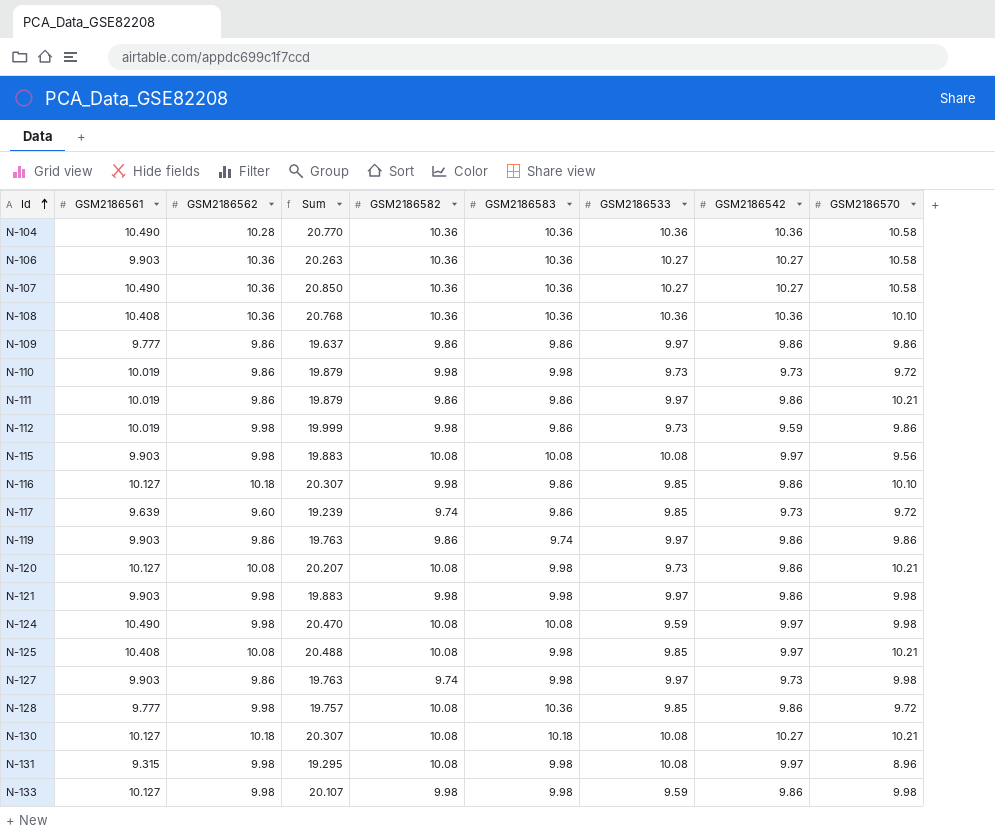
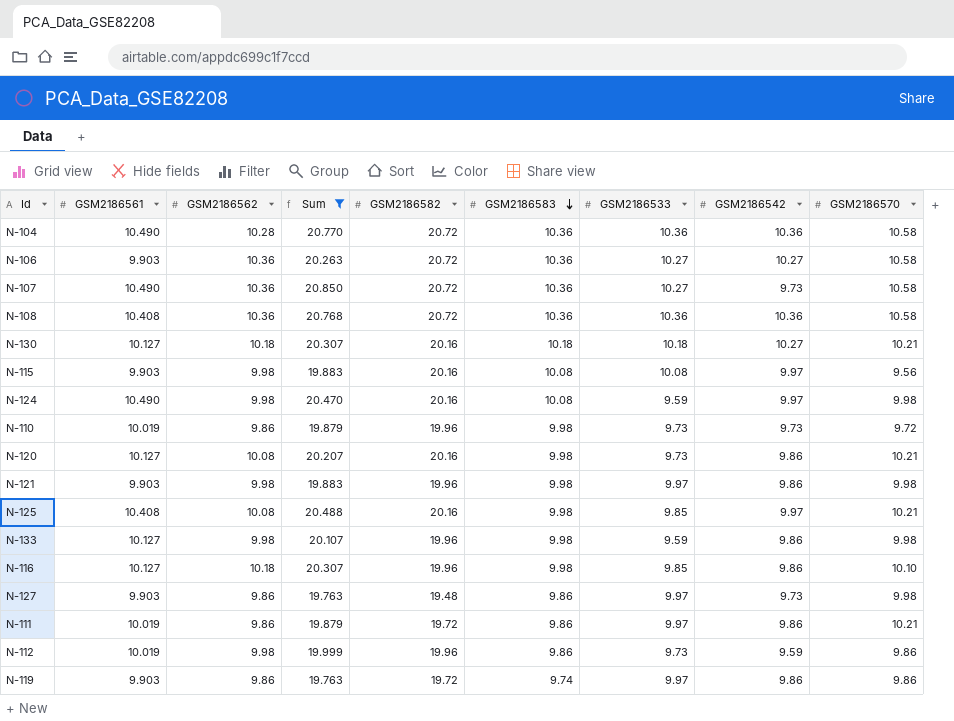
filter: none -> Sum >= 19.763
row order: Id ascending -> GSM2186583 descending
N-104 | GSM2186582: 10.36 -> 20.72
N-106 | GSM2186582: 10.36 -> 20.72
N-107 | GSM2186582: 10.36 -> 20.72
N-107 | GSM2186542: 10.27 -> 9.73
N-108 | GSM2186582: 10.36 -> 20.72
N-108 | GSM2186570: 10.10 -> 10.58
N-130 | GSM2186582: 10.08 -> 20.16
N-130 | GSM2186533: 10.08 -> 10.18
N-115 | GSM2186582: 10.08 -> 20.16
N-124 | GSM2186582: 10.08 -> 20.16
N-110 | GSM2186582: 9.98 -> 19.96
N-120 | GSM2186582: 10.08 -> 20.16
N-121 | GSM2186582: 9.98 -> 19.96
N-125 | GSM2186582: 10.08 -> 20.16
N-133 | GSM2186582: 9.98 -> 19.96
N-116 | GSM2186582: 9.98 -> 19.96
N-116 | GSM2186583: 9.86 -> 9.98
N-127 | GSM2186582: 9.74 -> 19.48
N-127 | GSM2186583: 9.98 -> 9.86
N-111 | GSM2186582: 9.86 -> 19.72
N-112 | GSM2186582: 9.98 -> 19.96
N-119 | GSM2186582: 9.86 -> 19.72

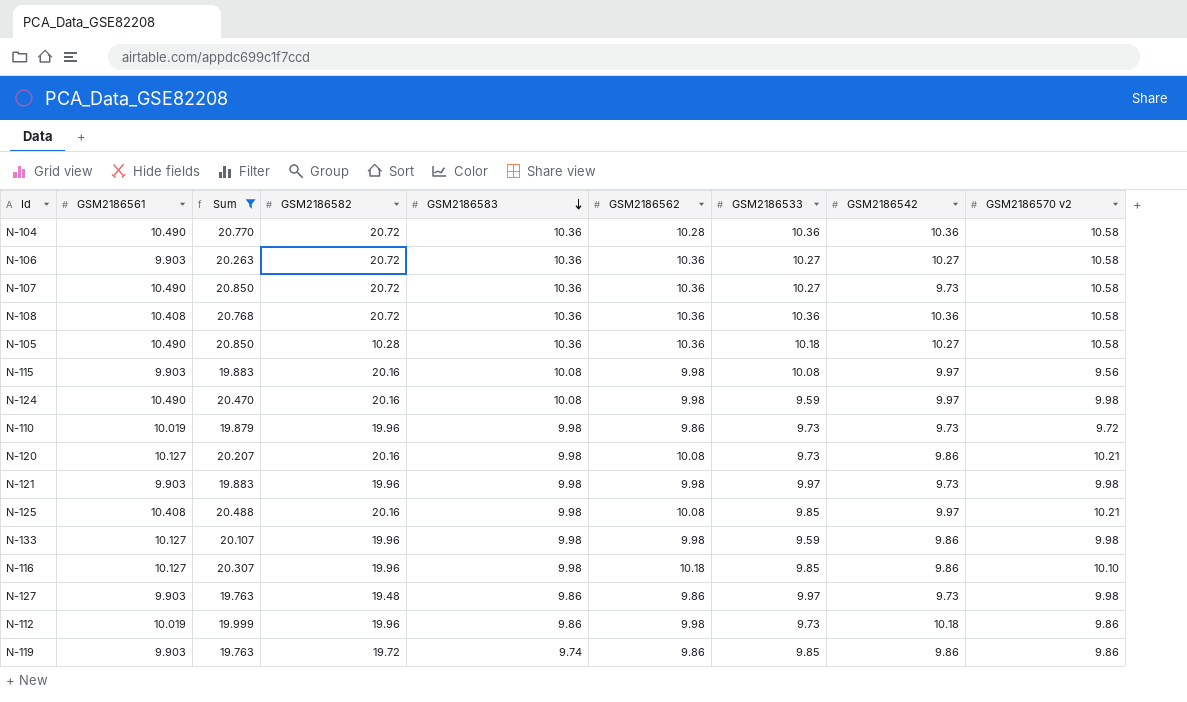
column GSM2186562 | position: 3 -> 6
column name: GSM2186570 -> GSM2186570 v2
row N-130: 10.127 | 10.18 | 20.307 | 20.16 | 10.18 | 10.18 | 10.27 | 10.21 -> none
row N-111: 10.019 | 9.86 | 19.879 | 19.72 | 9.86 | 9.97 | 9.86 | 10.21 -> none
row N-105: none -> 10.490 | 20.850 | 10.28 | 10.36 | 10.36 | 10.18 | 10.27 | 10.58
N-121 | GSM2186542: 9.86 -> 9.73
N-112 | GSM2186542: 9.59 -> 10.18
N-119 | GSM2186533: 9.97 -> 9.85

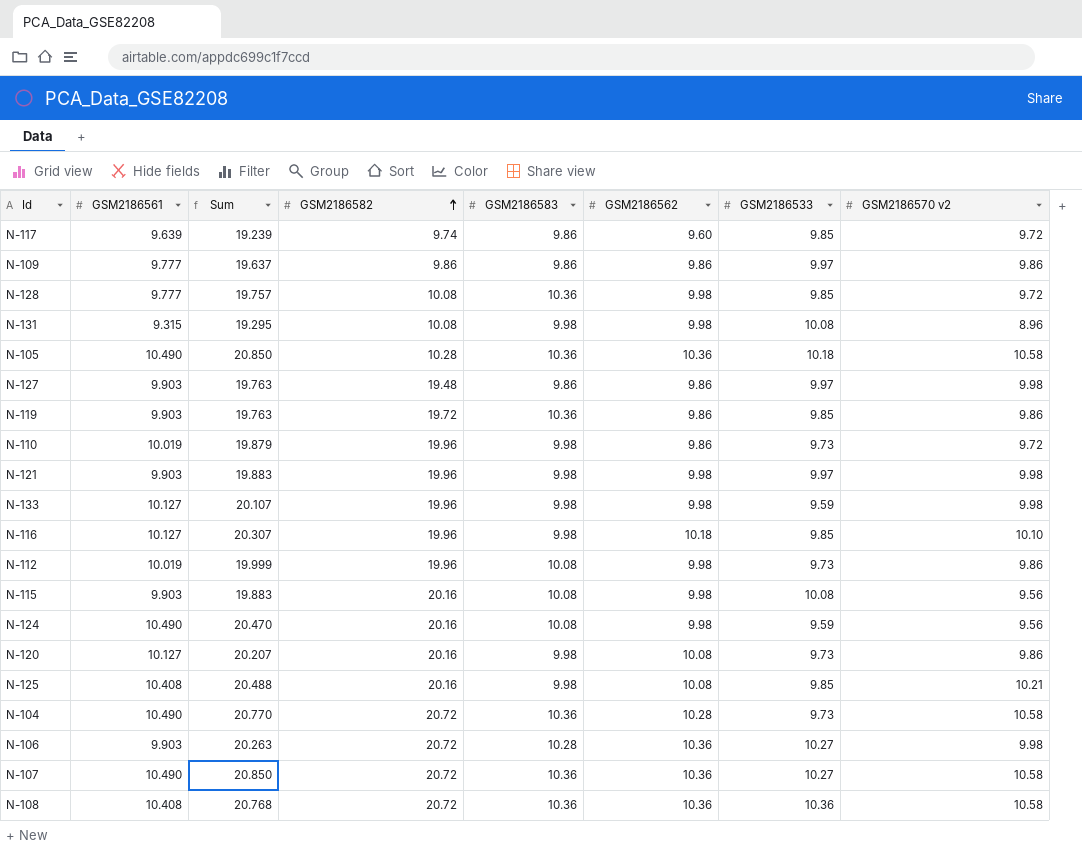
filter: Sum >= 19.763 -> none
row order: GSM2186583 descending -> GSM2186582 ascending
column GSM2186542 | position: 8 -> none
N-119 | GSM2186583: 9.74 -> 10.36
N-112 | GSM2186583: 9.86 -> 10.08
N-124 | GSM2186570 v2: 9.98 -> 9.56
N-120 | GSM2186570 v2: 10.21 -> 9.86
N-104 | GSM2186533: 10.36 -> 9.73
N-106 | GSM2186583: 10.36 -> 10.28
N-106 | GSM2186570 v2: 10.58 -> 9.98

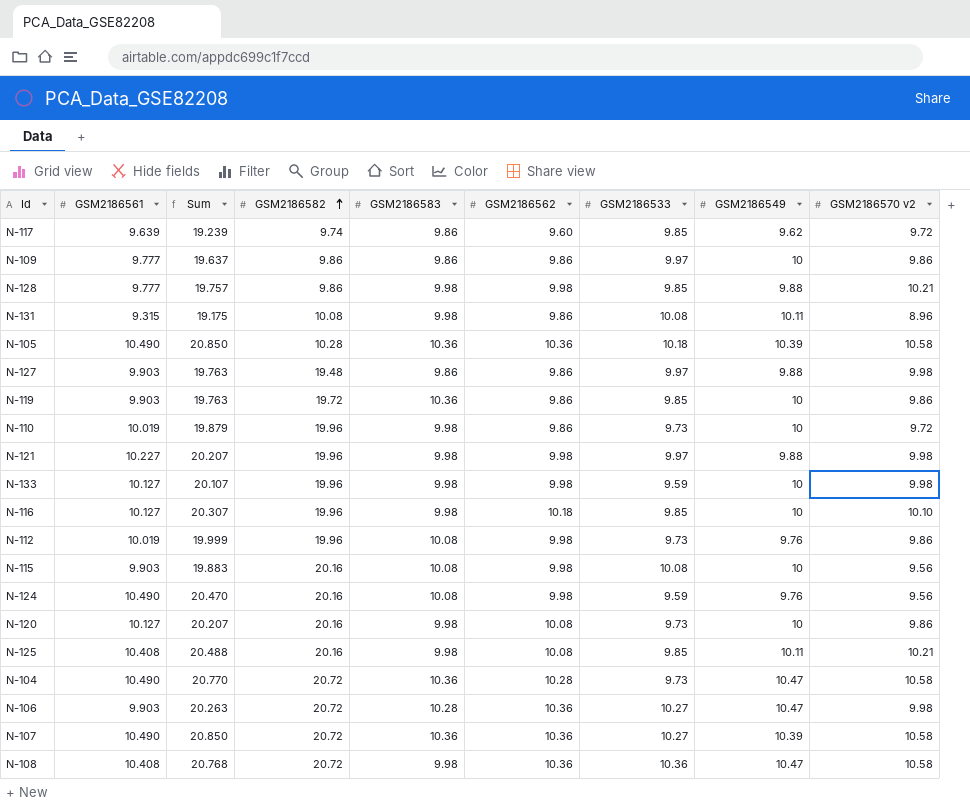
column GSM2186549 | position: none -> 8
N-128 | GSM2186582: 10.08 -> 9.86
N-128 | GSM2186583: 10.36 -> 9.98
N-128 | GSM2186570 v2: 9.72 -> 10.21
N-131 | Sum: 19.295 -> 19.175
N-131 | GSM2186562: 9.98 -> 9.86
N-121 | GSM2186561: 9.903 -> 10.227
N-121 | Sum: 19.883 -> 20.207
N-108 | GSM2186583: 10.36 -> 9.98

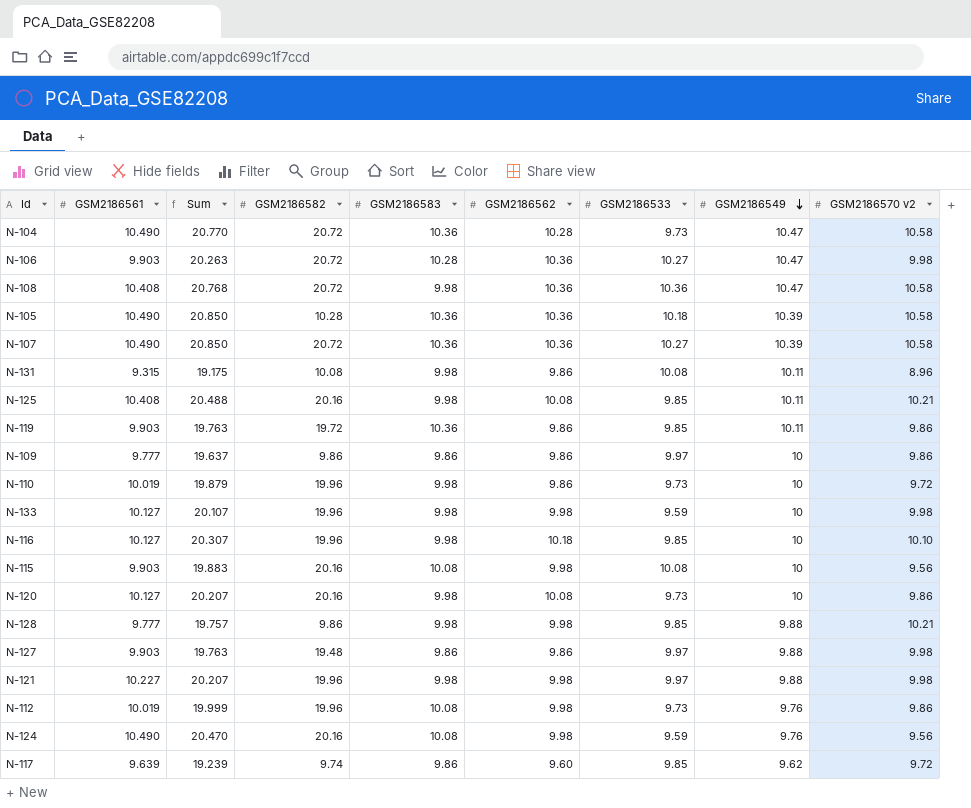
row order: GSM2186582 ascending -> GSM2186549 descending
N-119 | GSM2186549: 10 -> 10.11

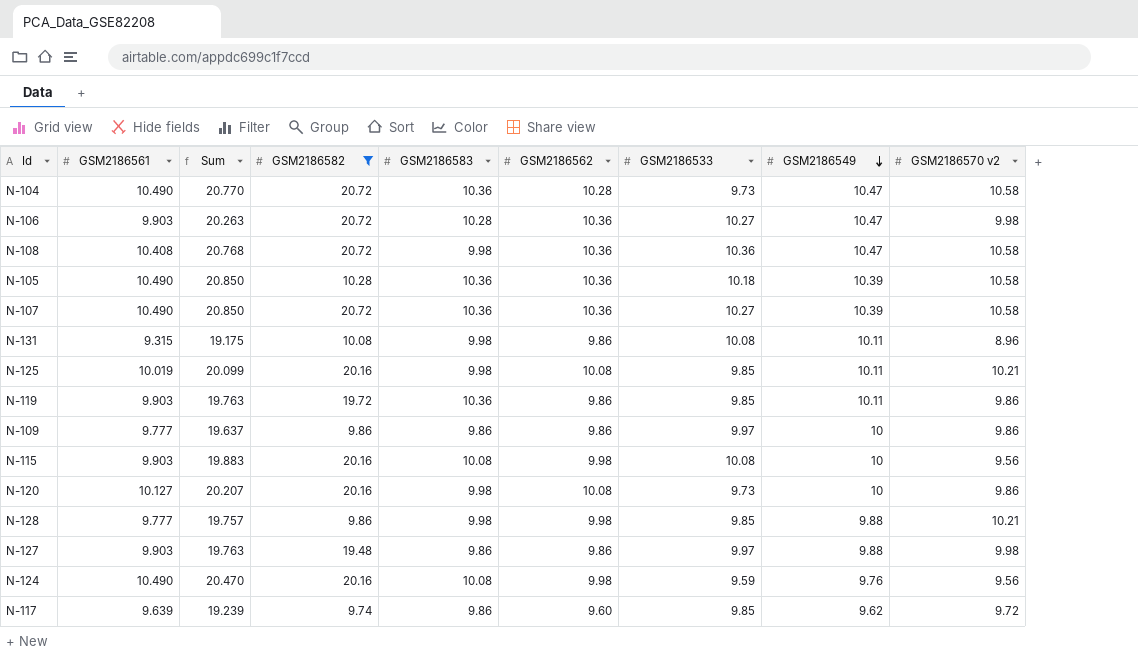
filter: none -> GSM2186582 != 19.96
N-125 | GSM2186561: 10.408 -> 10.019
N-125 | Sum: 20.488 -> 20.099

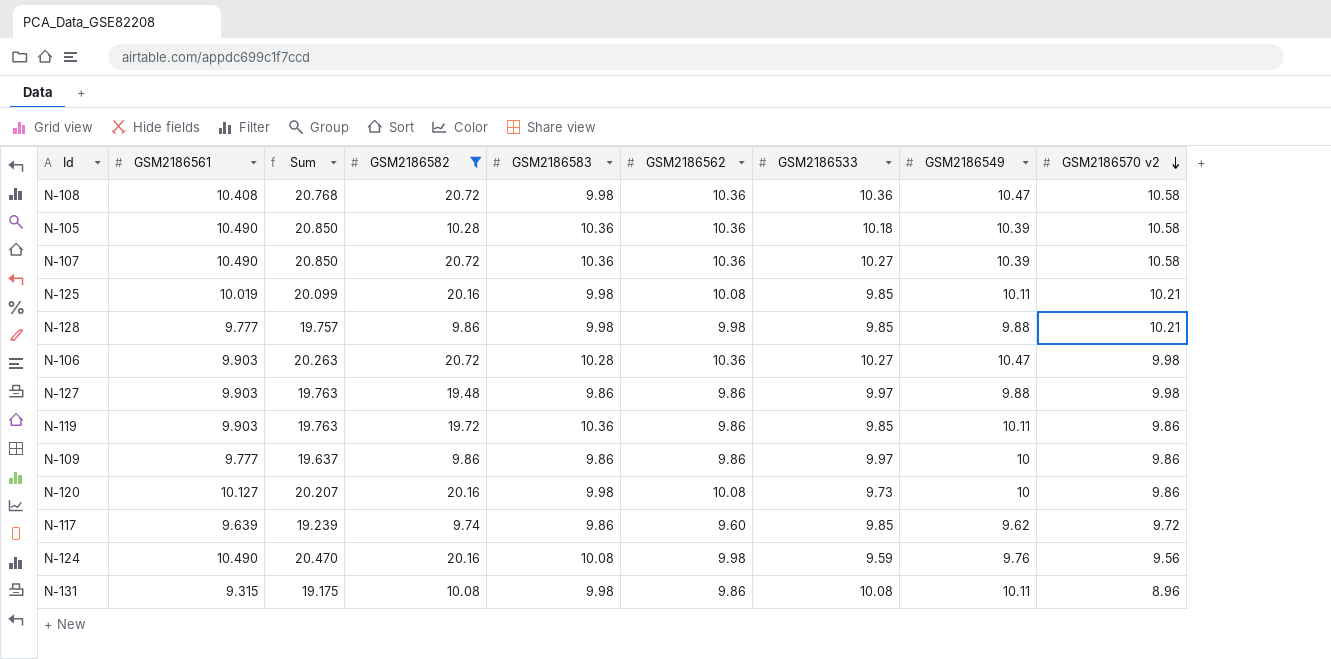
row order: GSM2186549 descending -> GSM2186570 v2 descending
row N-104: 10.490 | 20.770 | 20.72 | 10.36 | 10.28 | 9.73 | 10.47 | 10.58 -> none
row N-115: 9.903 | 19.883 | 20.16 | 10.08 | 9.98 | 10.08 | 10 | 9.56 -> none

